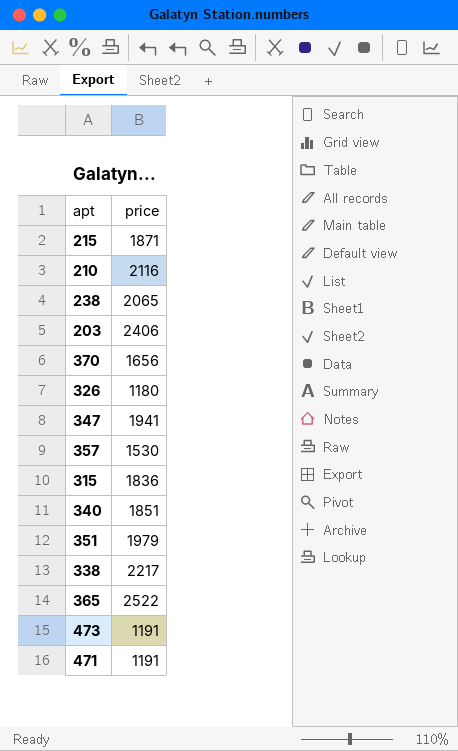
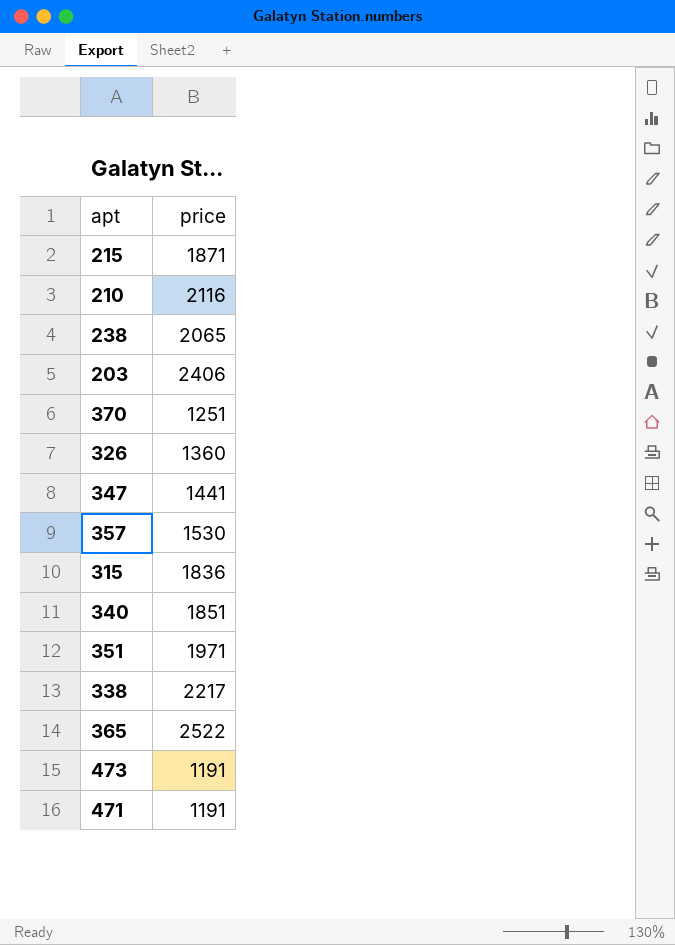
370 | price: 1656 -> 1251
326 | price: 1180 -> 1360
347 | price: 1941 -> 1441
351 | price: 1979 -> 1971

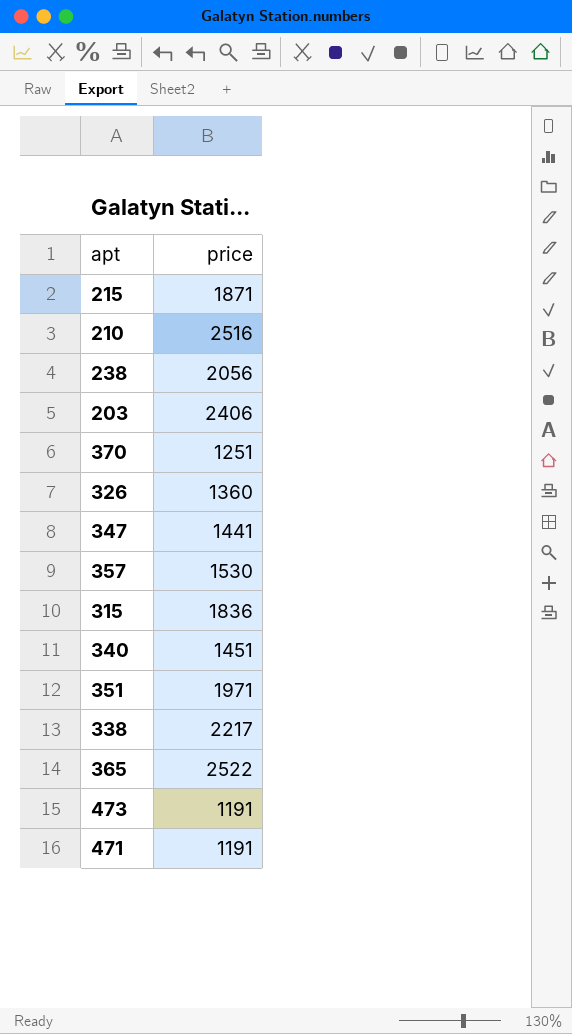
210 | price: 2116 -> 2516
238 | price: 2065 -> 2056
340 | price: 1851 -> 1451

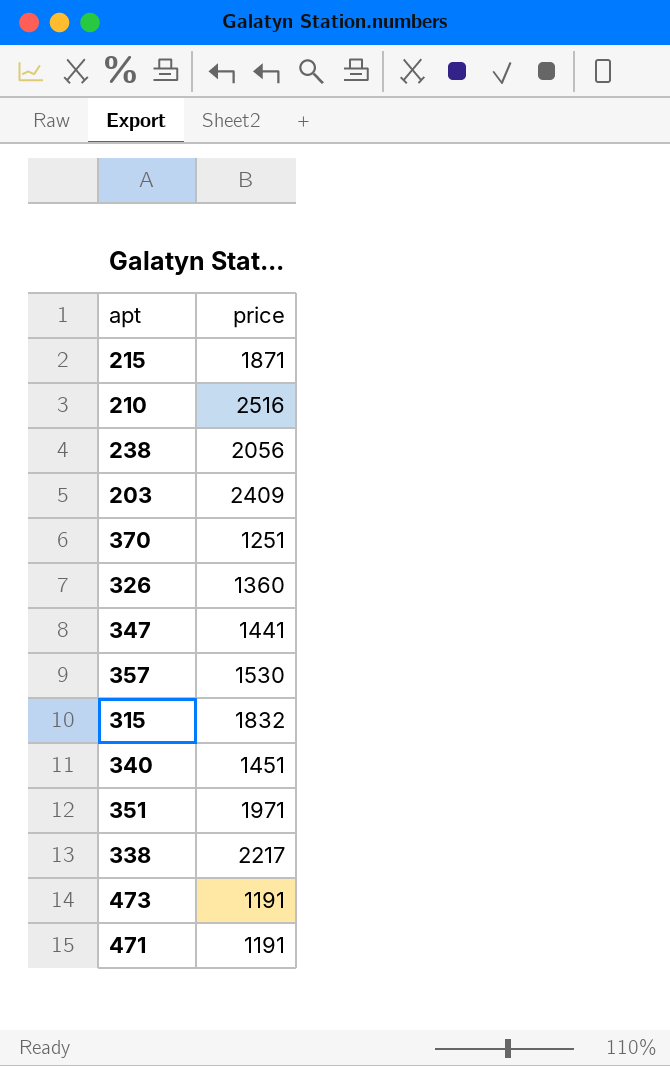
row 365: 2522 -> none
203 | price: 2406 -> 2409
315 | price: 1836 -> 1832

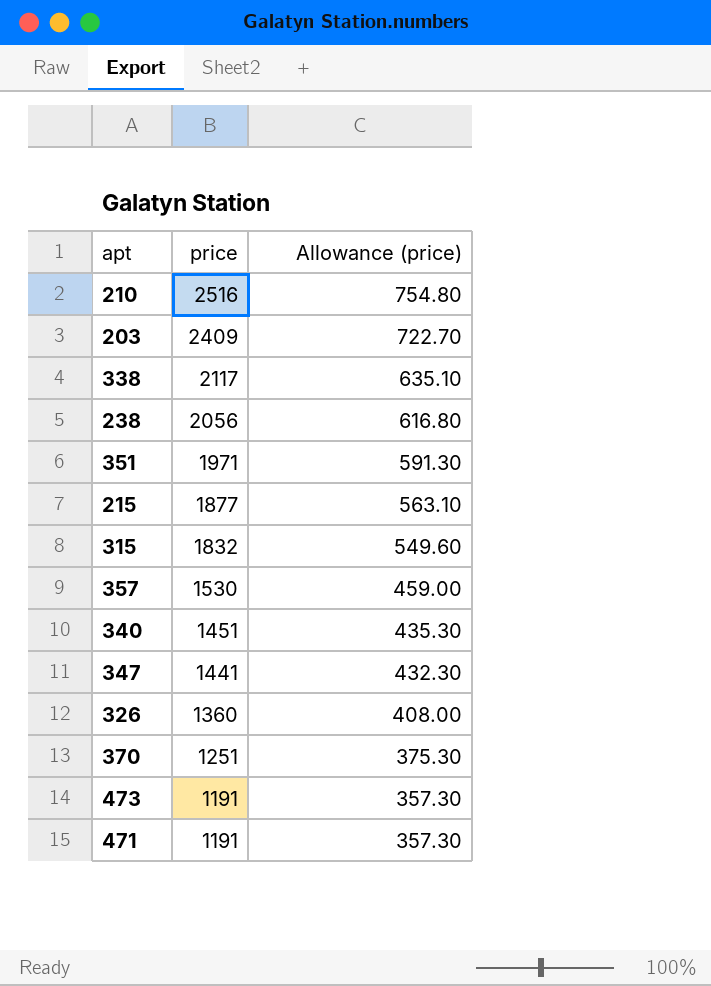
row order: none -> price descending
column Allowance (price) | formula: none -> [price] * 0.3
338 | price: 2217 -> 2117
215 | price: 1871 -> 1877

